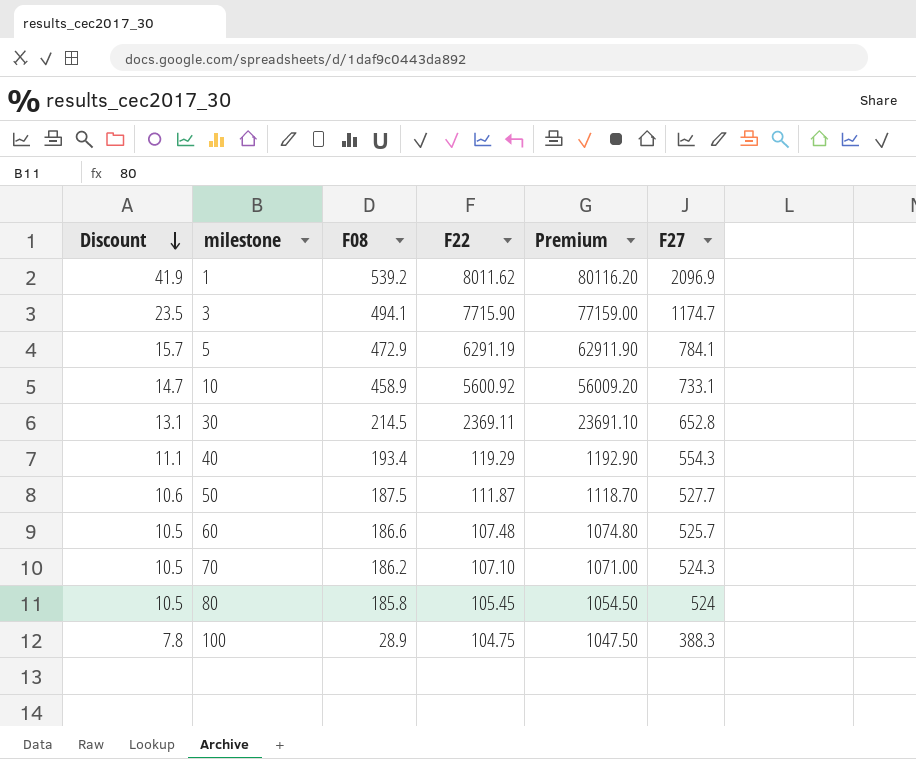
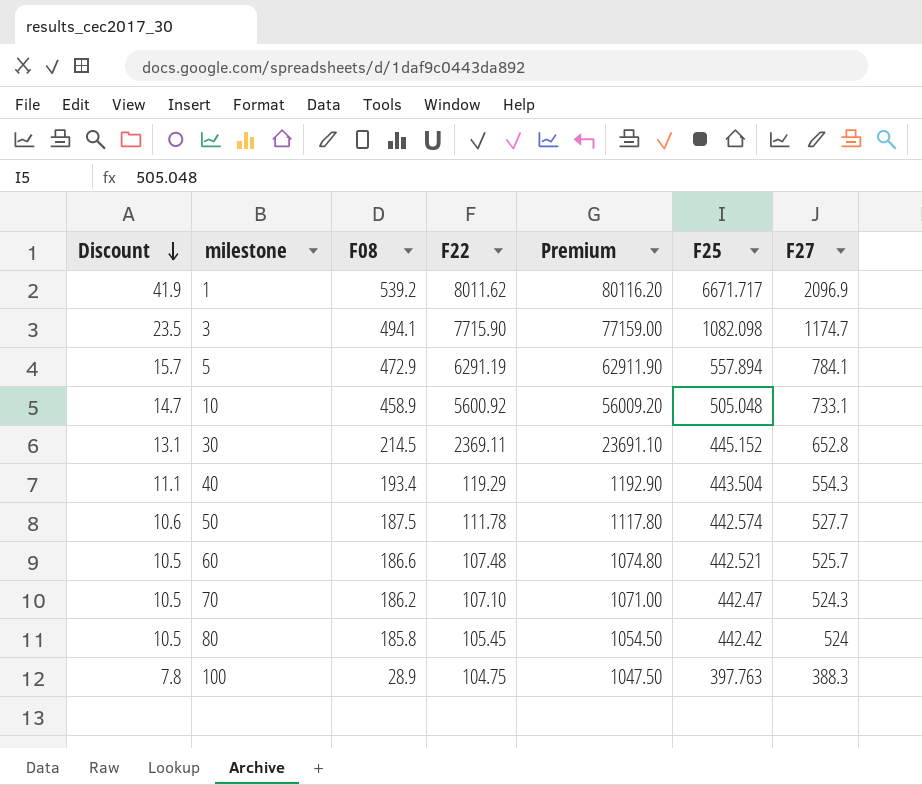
column F25 | position: none -> 6
50 | F22: 111.87 -> 111.78
50 | Premium: 1118.70 -> 1117.80

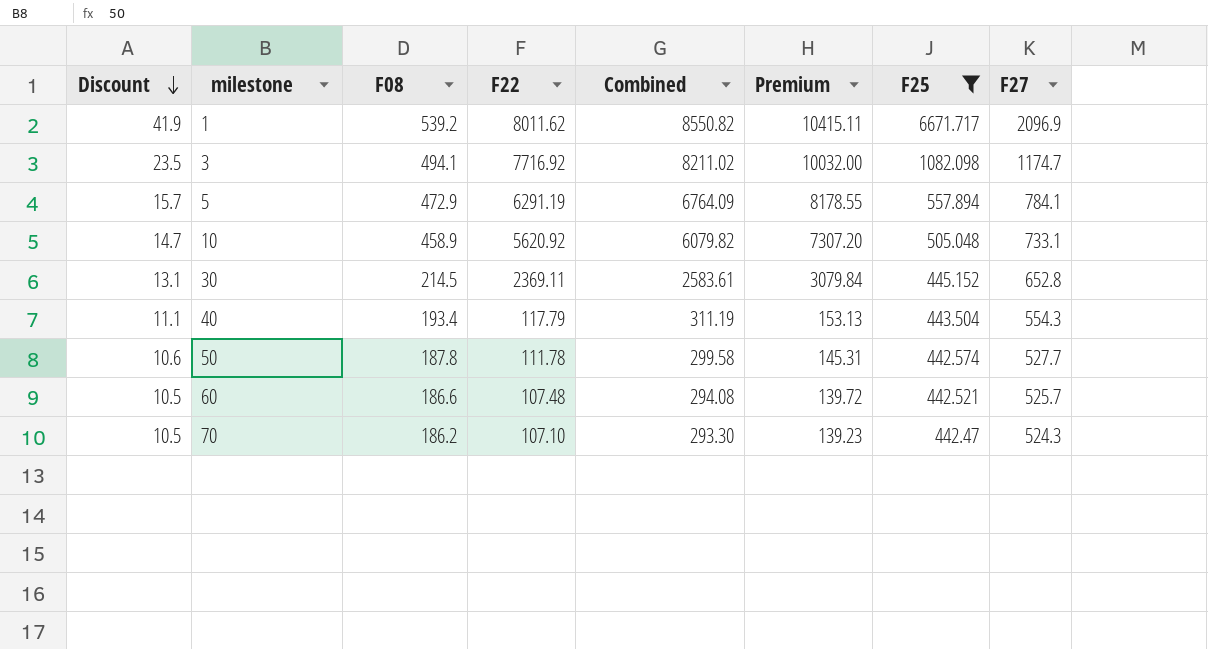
filter: none -> F25 >= 442.47
column Combined | formula: none -> [F08] + [F22]
column Premium | formula: [F22] * 10 -> [F22] * 1.3
3 | F22: 7715.90 -> 7716.92
10 | F22: 5600.92 -> 5620.92
40 | F22: 119.29 -> 117.79
50 | F08: 187.5 -> 187.8

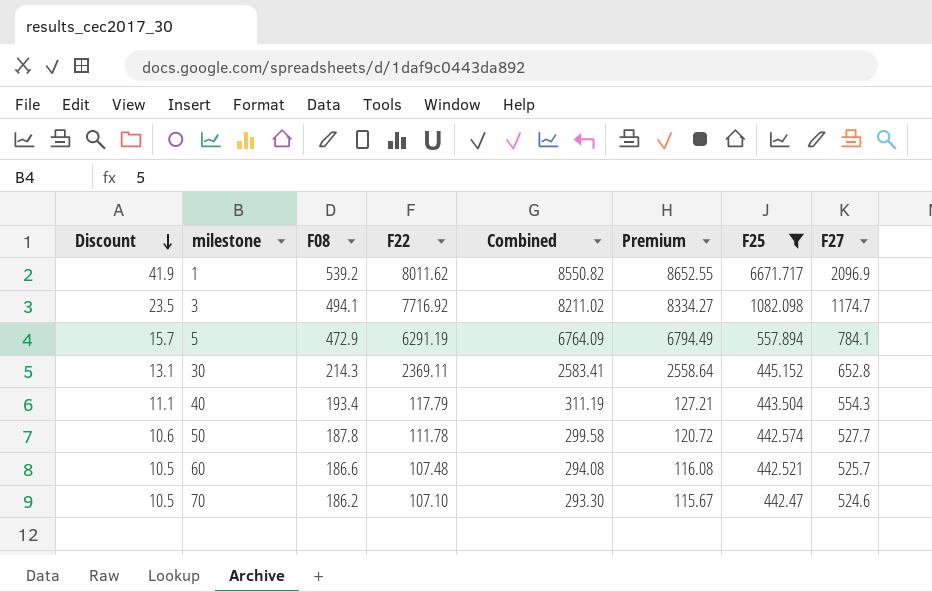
column Premium | formula: [F22] * 1.3 -> [F22] * 1.08
row 10: 14.7 | 458.9 | 5620.92 | 6079.82 | 7307.20 | 505.048 | 733.1 -> none
30 | F08: 214.5 -> 214.3
30 | Combined: 2583.61 -> 2583.41
70 | F27: 524.3 -> 524.6

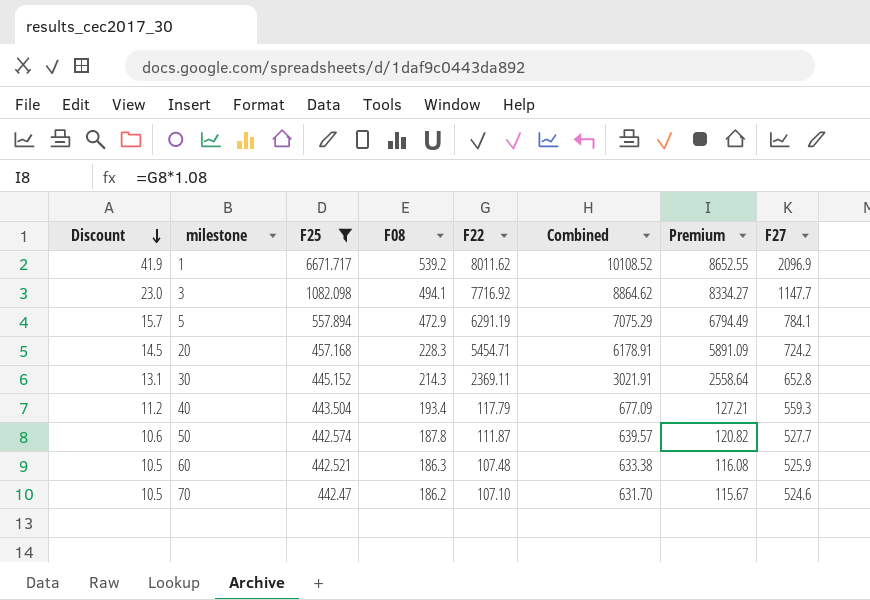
column F25 | position: 7 -> 3
column Combined | formula: [F08] + [F22] -> [F22] + [F27]
3 | Discount: 23.5 -> 23.0
3 | F27: 1174.7 -> 1147.7
row 20: none -> 14.5 | 457.168 | 228.3 | 5454.71 | 6178.91 | 5891.09 | 724.2
40 | Discount: 11.1 -> 11.2
40 | F27: 554.3 -> 559.3
50 | F22: 111.78 -> 111.87
50 | Premium: 120.72 -> 120.82
60 | F08: 186.6 -> 186.3
60 | F27: 525.7 -> 525.9

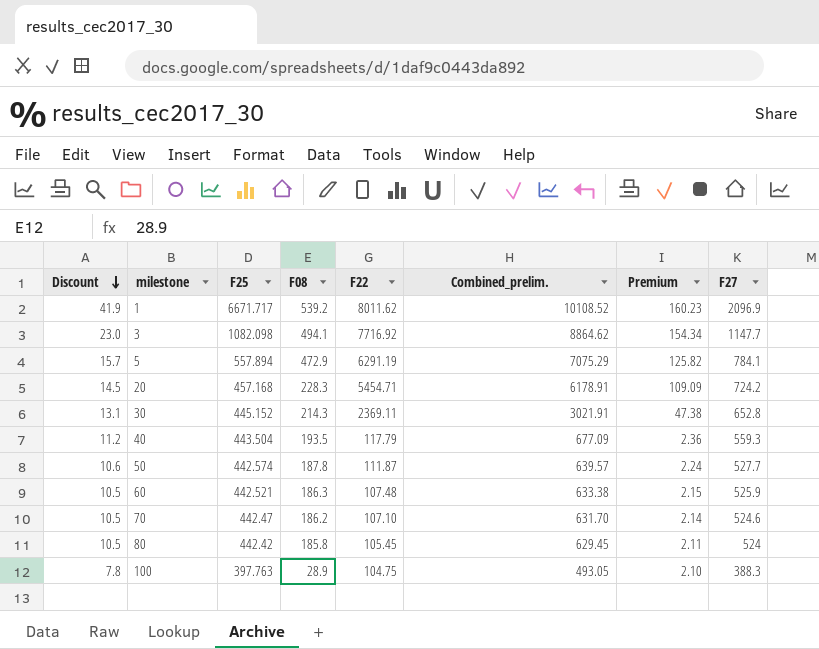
filter: F25 >= 442.47 -> none
column name: Combined -> Combined_prelim.
column Premium | formula: [F22] * 1.08 -> [F22] * 0.02
40 | F08: 193.4 -> 193.5

